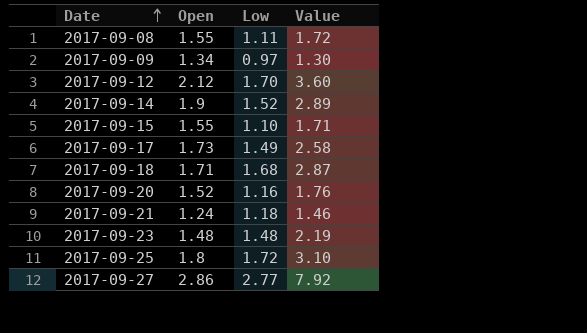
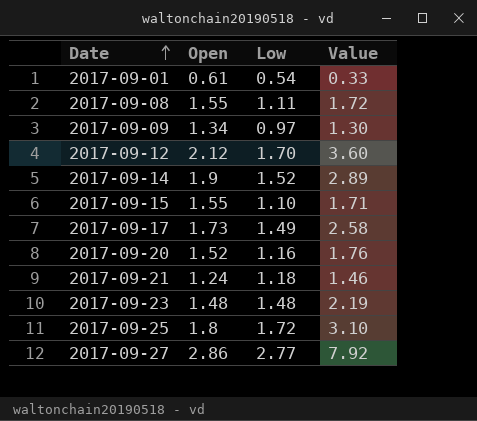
row 2017-09-18: 1.71 | 1.68 | 2.87 -> none
row 2017-09-01: none -> 0.61 | 0.54 | 0.33

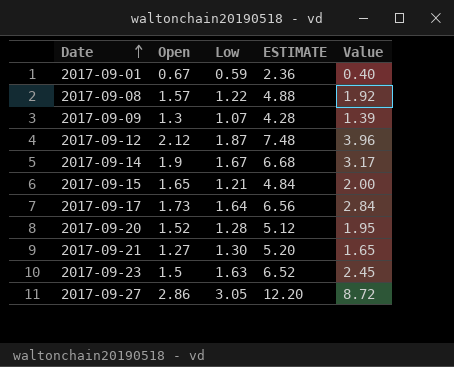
column ESTIMATE | formula: none -> [Low] * 4
row 2017-09-25: 1.8 | 1.72 | 3.10 -> none
2017-09-01 | Open: 0.61 -> 0.67
2017-09-01 | Low: 0.54 -> 0.59
2017-09-01 | Value: 0.33 -> 0.40
2017-09-08 | Open: 1.55 -> 1.57
2017-09-08 | Low: 1.11 -> 1.22
2017-09-08 | Value: 1.72 -> 1.92
2017-09-09 | Open: 1.34 -> 1.3
2017-09-09 | Low: 0.97 -> 1.07
2017-09-09 | Value: 1.30 -> 1.39
2017-09-12 | Low: 1.70 -> 1.87
2017-09-12 | Value: 3.60 -> 3.96
2017-09-14 | Low: 1.52 -> 1.67
2017-09-14 | Value: 2.89 -> 3.17
2017-09-15 | Open: 1.55 -> 1.65
2017-09-15 | Low: 1.10 -> 1.21
2017-09-15 | Value: 1.71 -> 2.00
2017-09-17 | Low: 1.49 -> 1.64
2017-09-17 | Value: 2.58 -> 2.84
2017-09-20 | Low: 1.16 -> 1.28
2017-09-20 | Value: 1.76 -> 1.95
2017-09-21 | Open: 1.24 -> 1.27
2017-09-21 | Low: 1.18 -> 1.30
2017-09-21 | Value: 1.46 -> 1.65
2017-09-23 | Open: 1.48 -> 1.5
2017-09-23 | Low: 1.48 -> 1.63
2017-09-23 | Value: 2.19 -> 2.45
2017-09-27 | Low: 2.77 -> 3.05
2017-09-27 | Value: 7.92 -> 8.72

